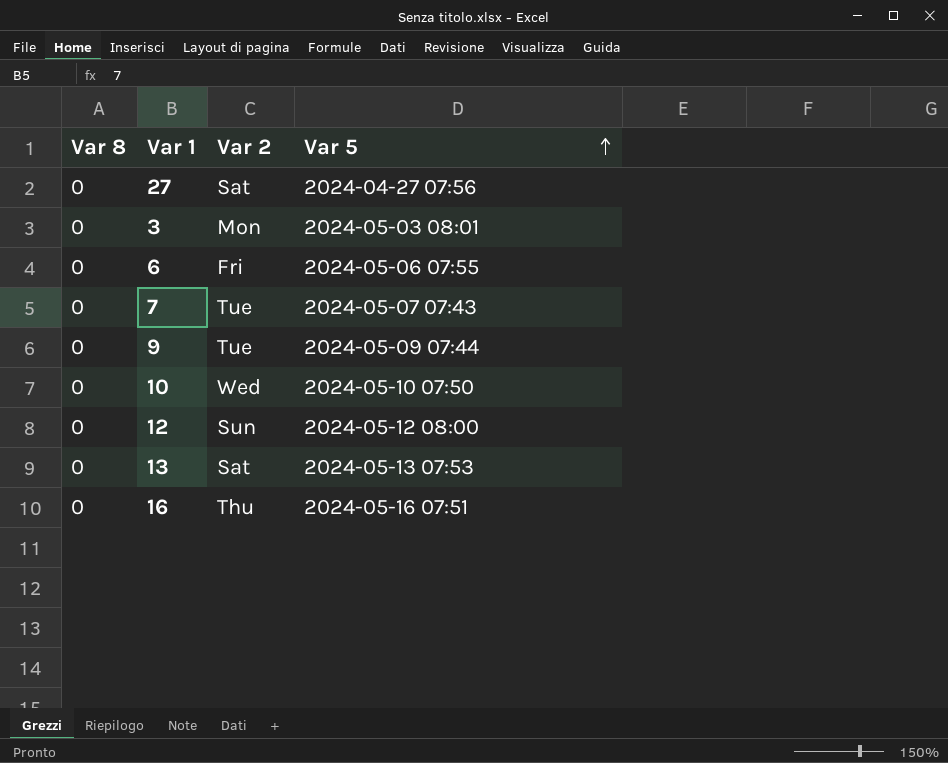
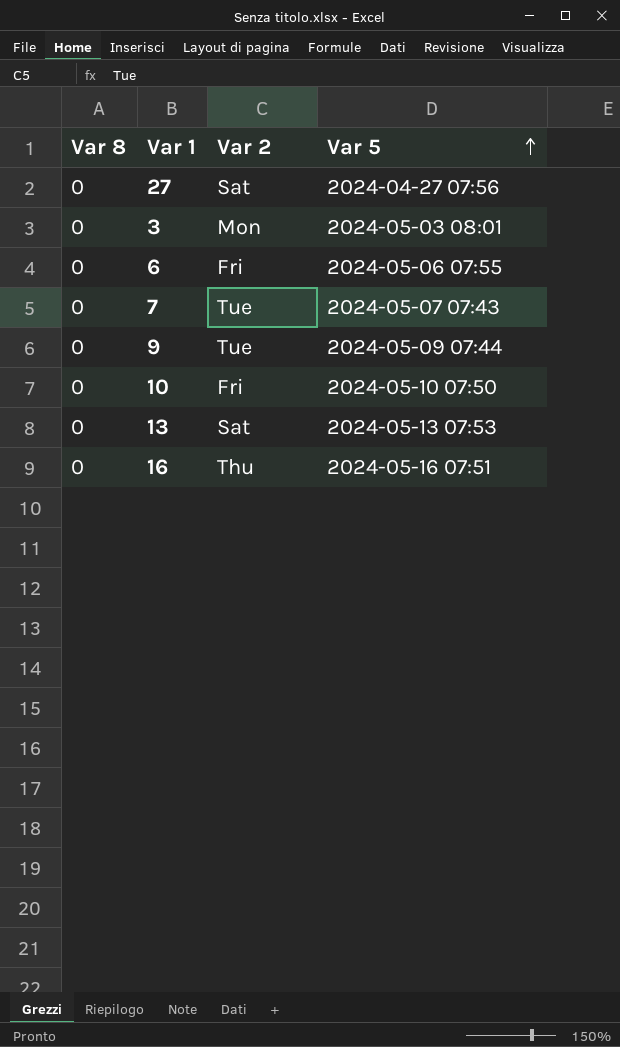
row 12: 0 | Sun | 2024-05-12 08:00 -> none
10 | Var 2: Wed -> Fri

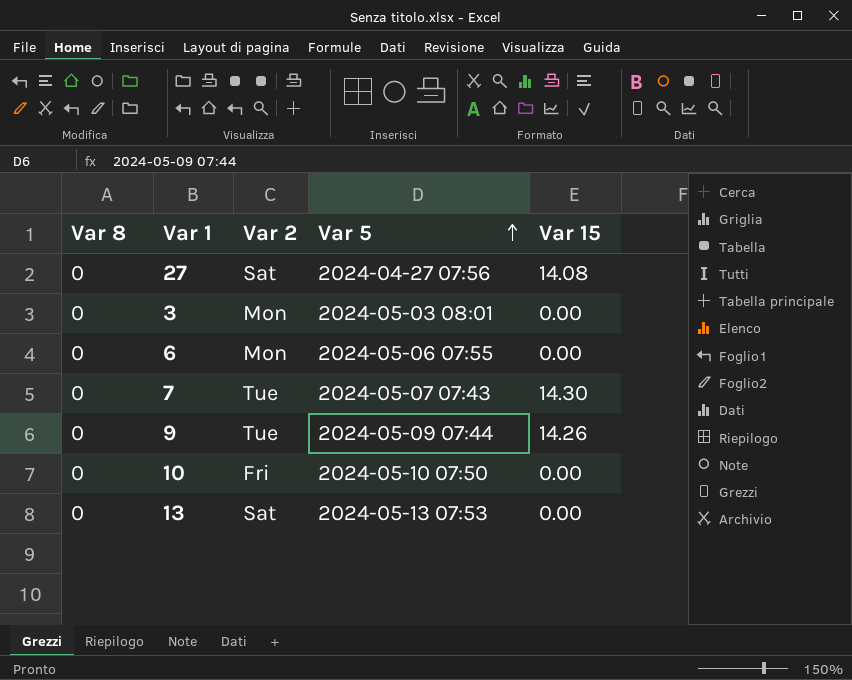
column Var 15 | position: none -> 5
row 16: 0 | Thu | 2024-05-16 07:51 -> none
6 | Var 2: Fri -> Mon

